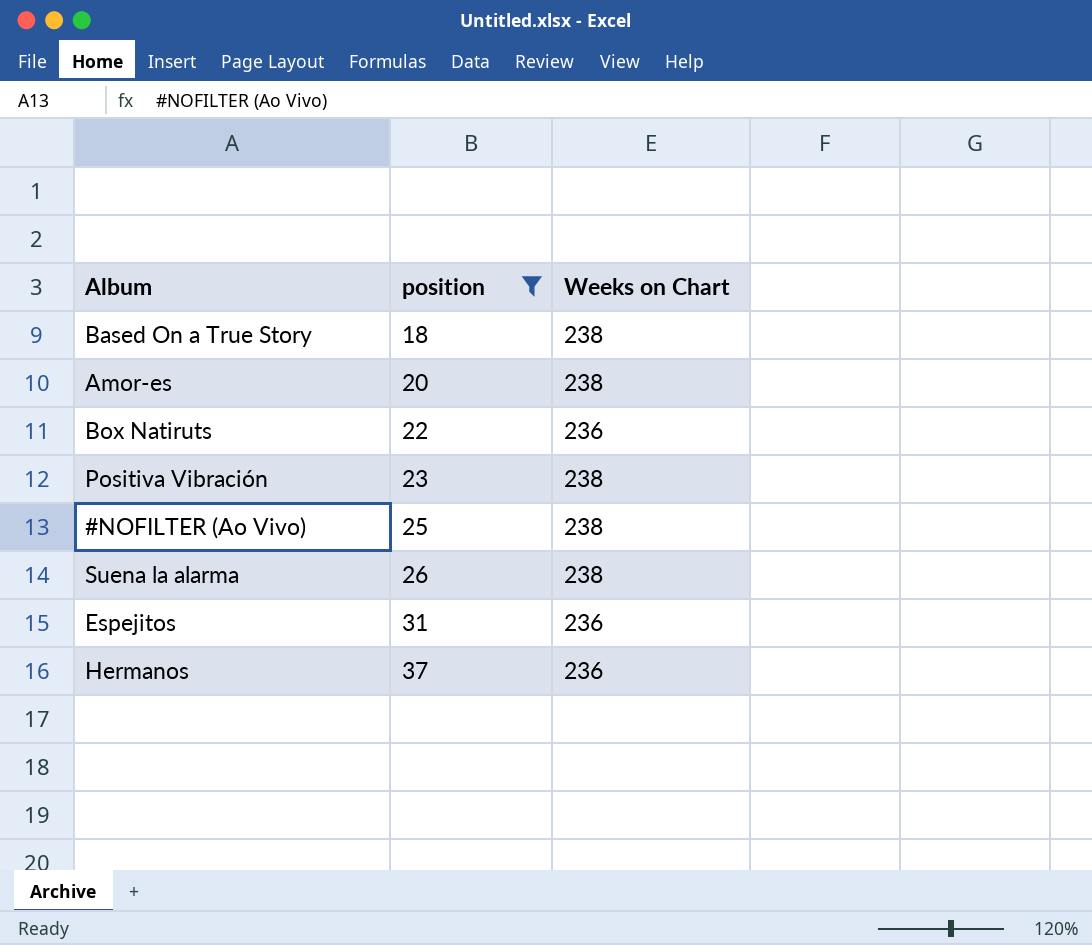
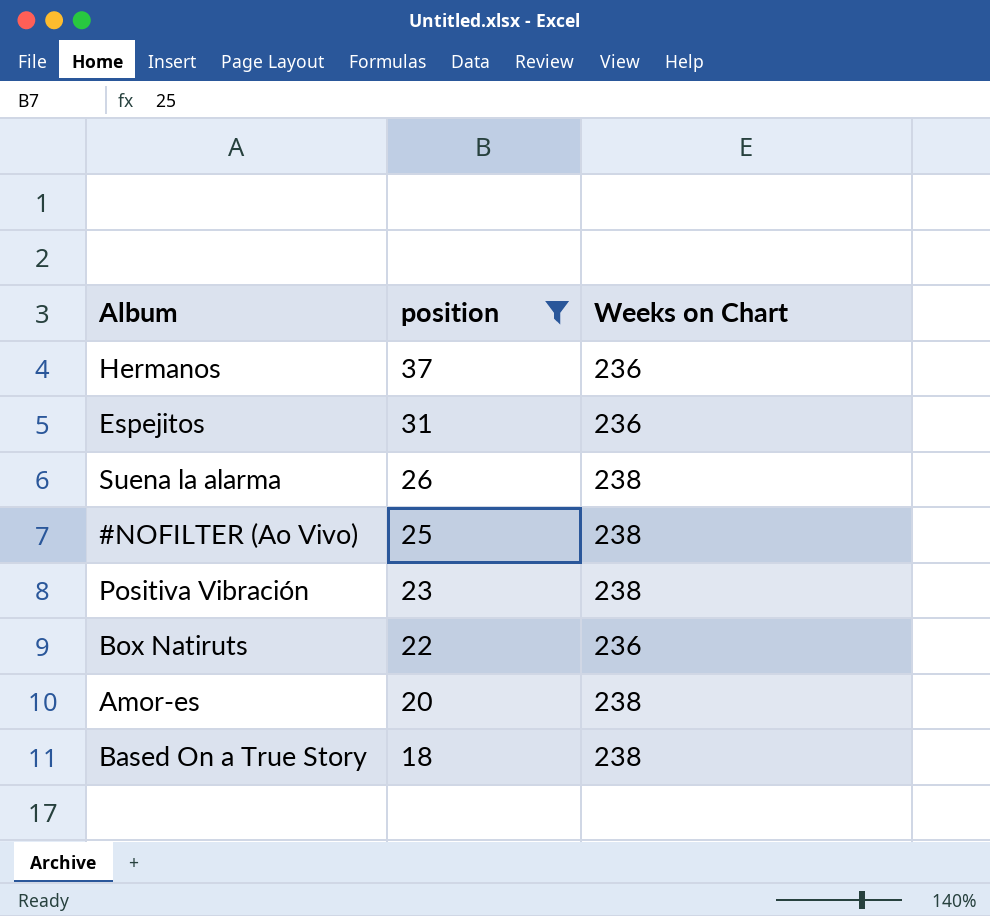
row order: position ascending -> position descending

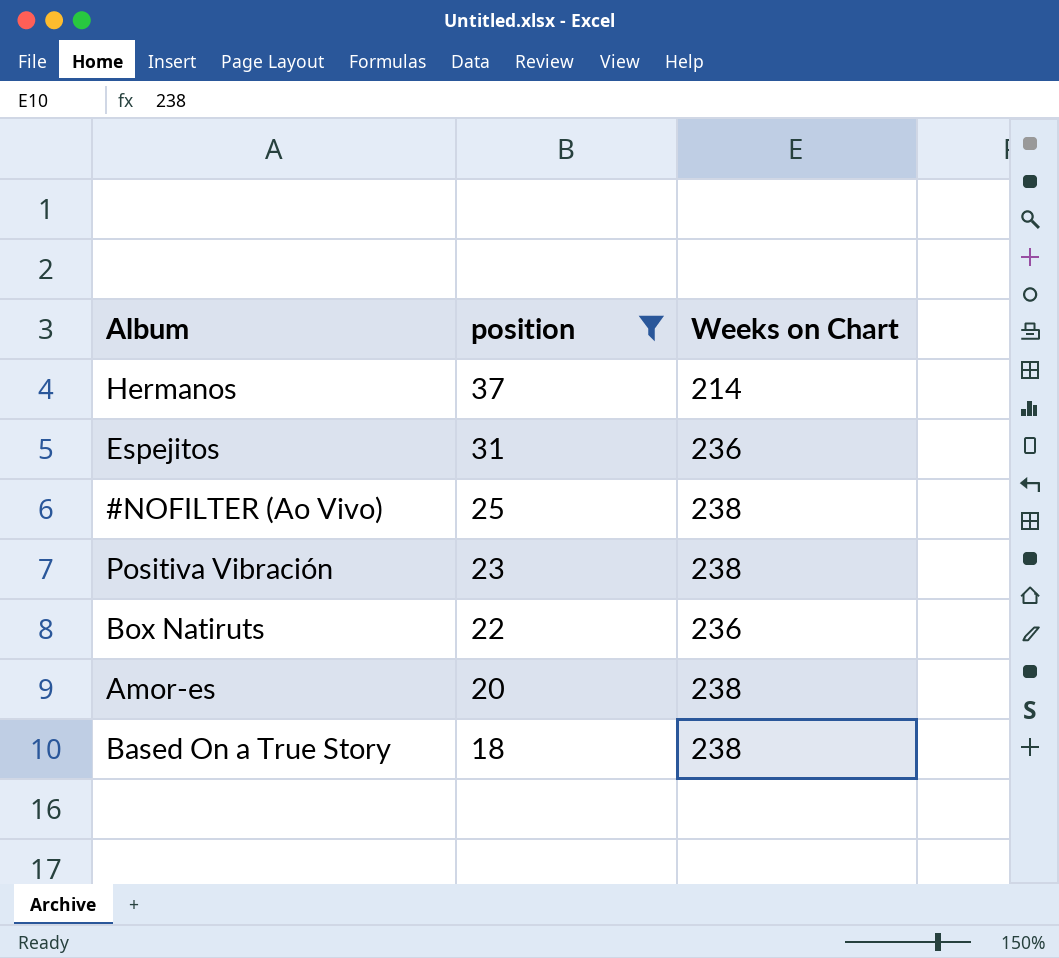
row Suena la alarma: 26 | 238 -> none
Hermanos | Weeks on Chart: 236 -> 214

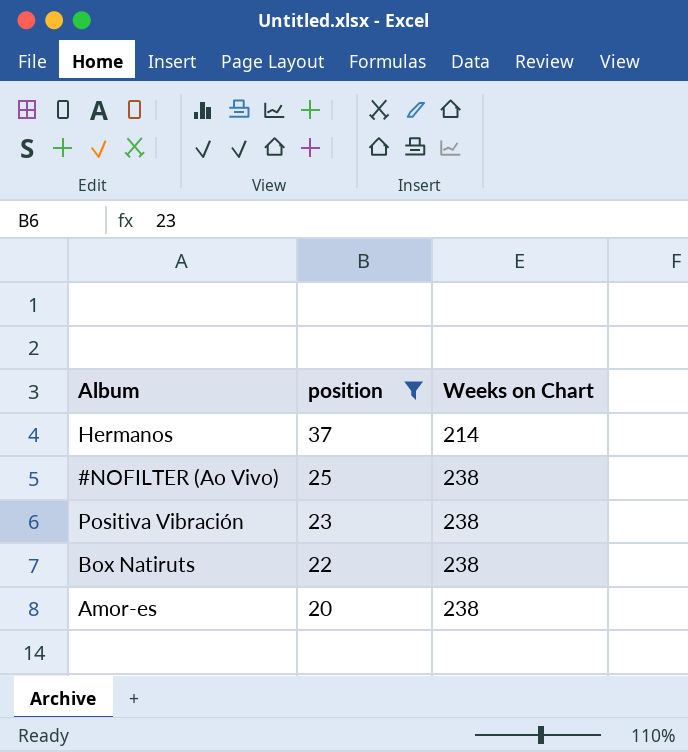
row Espejitos: 31 | 236 -> none
row Based On a True Story: 18 | 238 -> none
Box Natiruts | Weeks on Chart: 236 -> 238

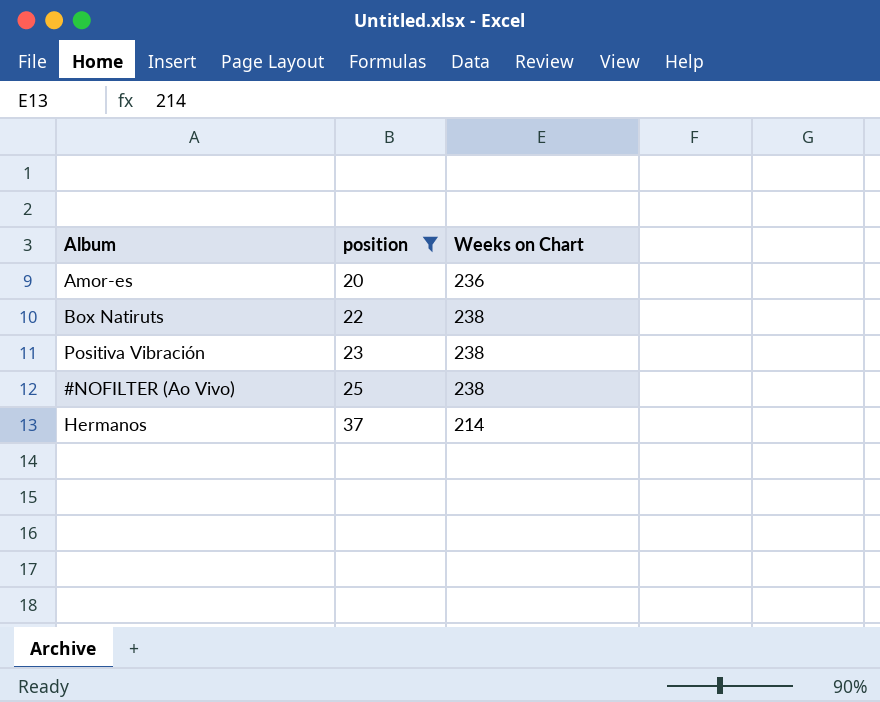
row order: position descending -> position ascending
Amor-es | Weeks on Chart: 238 -> 236

